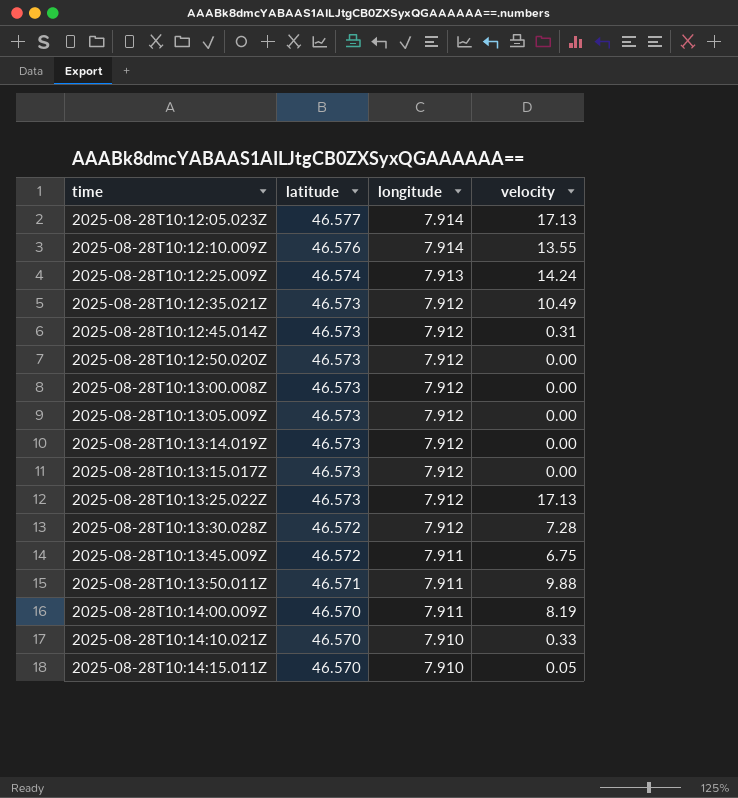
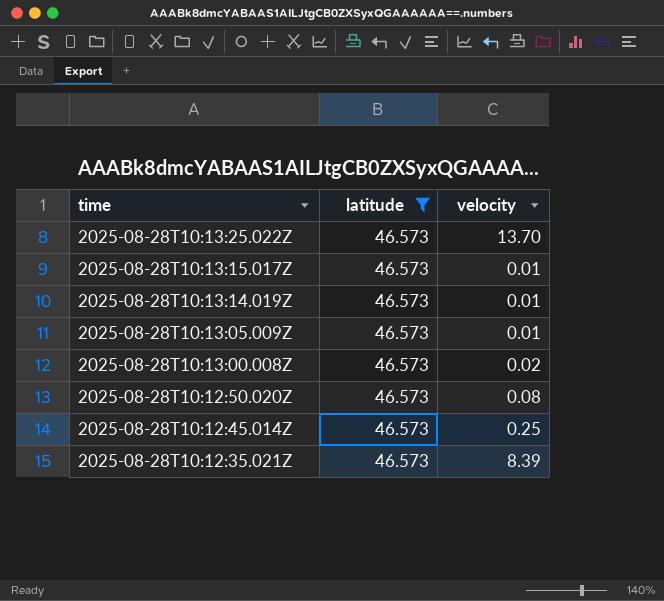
filter: none -> latitude = 46.573
row order: time ascending -> time descending
column longitude | position: 3 -> none
2025-08-28T10:13:25.022Z | velocity: 17.13 -> 13.70
2025-08-28T10:13:15.017Z | velocity: 0.00 -> 0.01
2025-08-28T10:13:14.019Z | velocity: 0.00 -> 0.01
2025-08-28T10:13:05.009Z | velocity: 0.00 -> 0.01
2025-08-28T10:13:00.008Z | velocity: 0.00 -> 0.02
2025-08-28T10:12:50.020Z | velocity: 0.00 -> 0.08
2025-08-28T10:12:45.014Z | velocity: 0.31 -> 0.25
2025-08-28T10:12:35.021Z | velocity: 10.49 -> 8.39

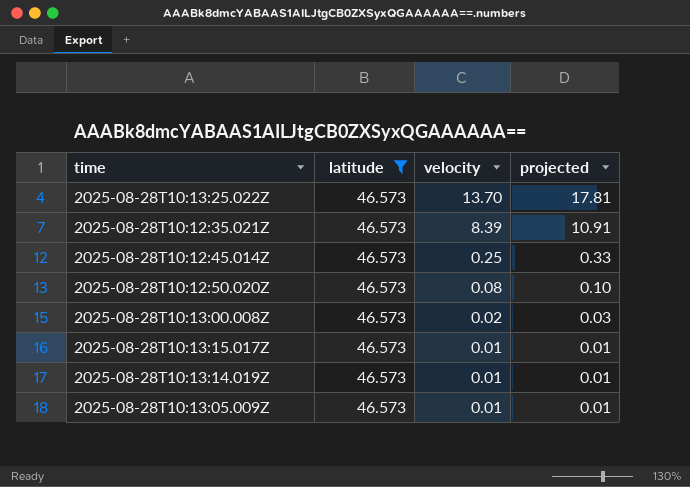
row order: time descending -> velocity descending
column projected | formula: none -> [velocity] * 1.3

